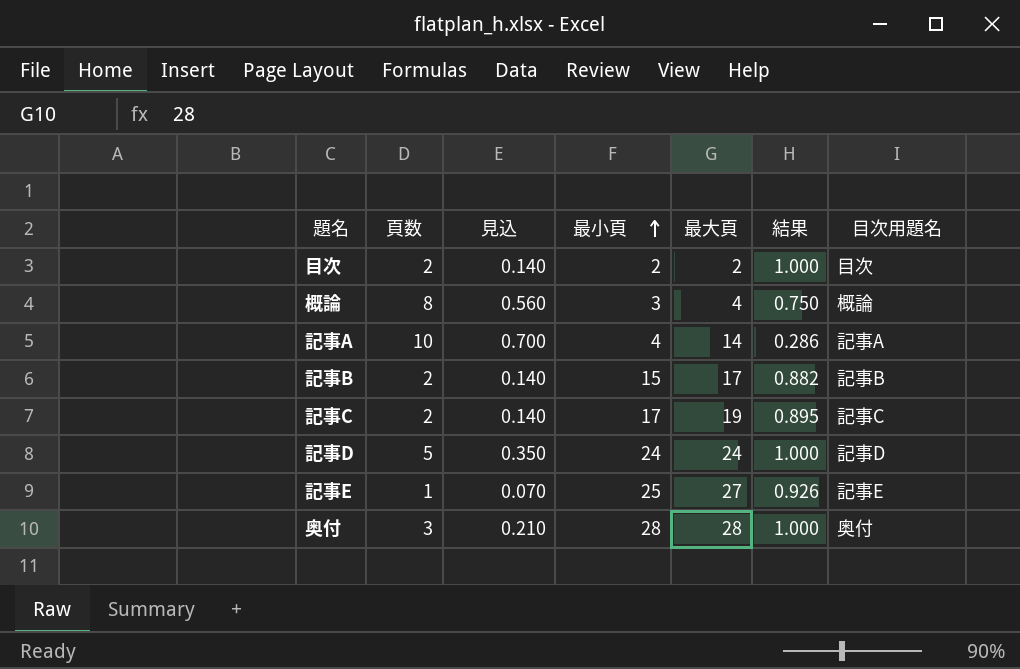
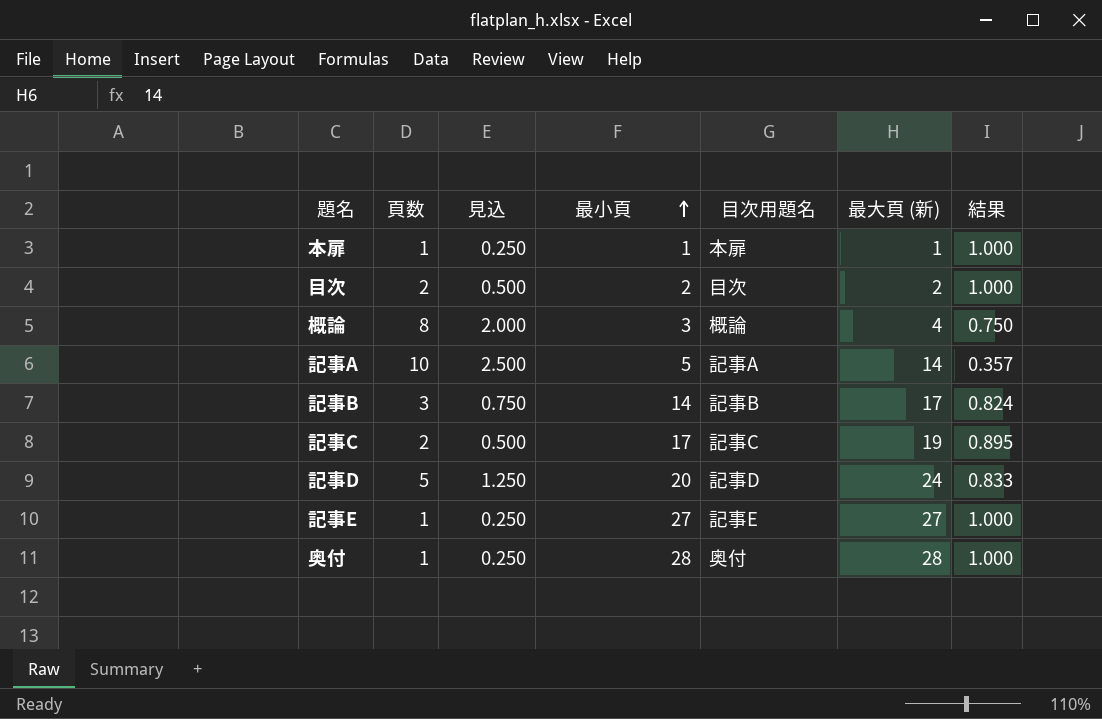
column 見込 | formula: [頁数] * 0.07 -> [頁数] * 0.25
column 目次用題名 | position: 7 -> 5
column name: 最大頁 -> 最大頁 (新)
row 本扉: none -> 1 | 0.250 | 1 | 本扉 | 1 | 1.000
記事A | 最小頁: 4 -> 5
記事A | 結果: 0.286 -> 0.357
記事B | 頁数: 2 -> 3
記事B | 最小頁: 15 -> 14
記事B | 結果: 0.882 -> 0.824
記事D | 最小頁: 24 -> 20
記事D | 結果: 1.000 -> 0.833
記事E | 最小頁: 25 -> 27
記事E | 結果: 0.926 -> 1.000
奥付 | 頁数: 3 -> 1

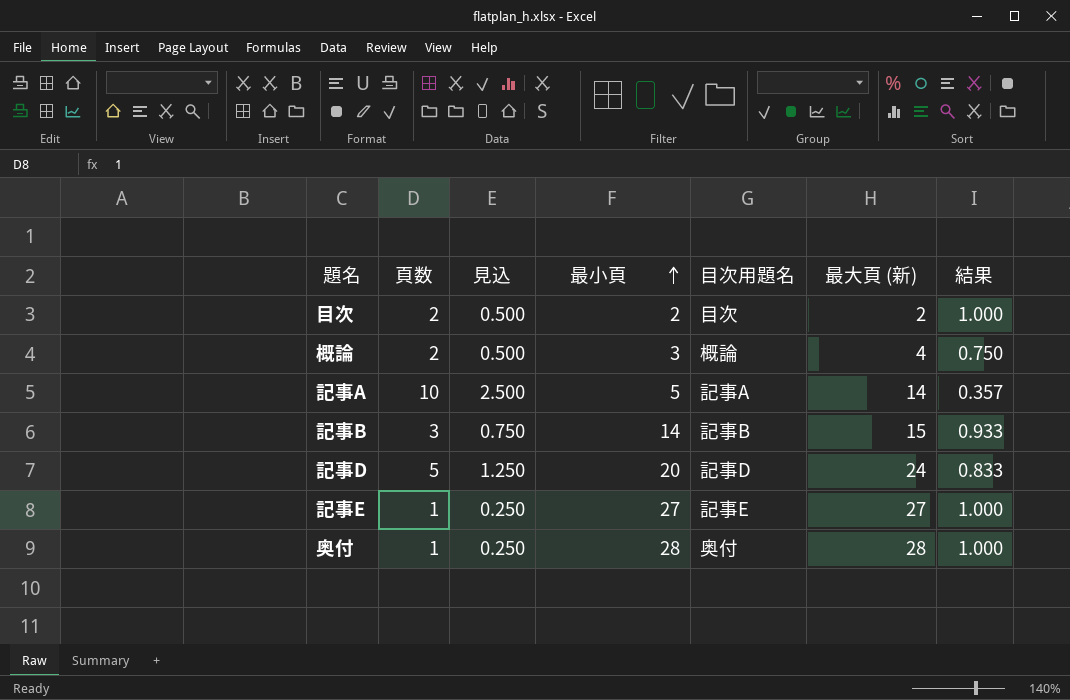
row 本扉: 1 | 0.250 | 1 | 本扉 | 1 | 1.000 -> none
row 記事C: 2 | 0.500 | 17 | 記事C | 19 | 0.895 -> none
概論 | 頁数: 8 -> 2
概論 | 見込: 2.000 -> 0.500
記事B | 最大頁 (新): 17 -> 15
記事B | 結果: 0.824 -> 0.933

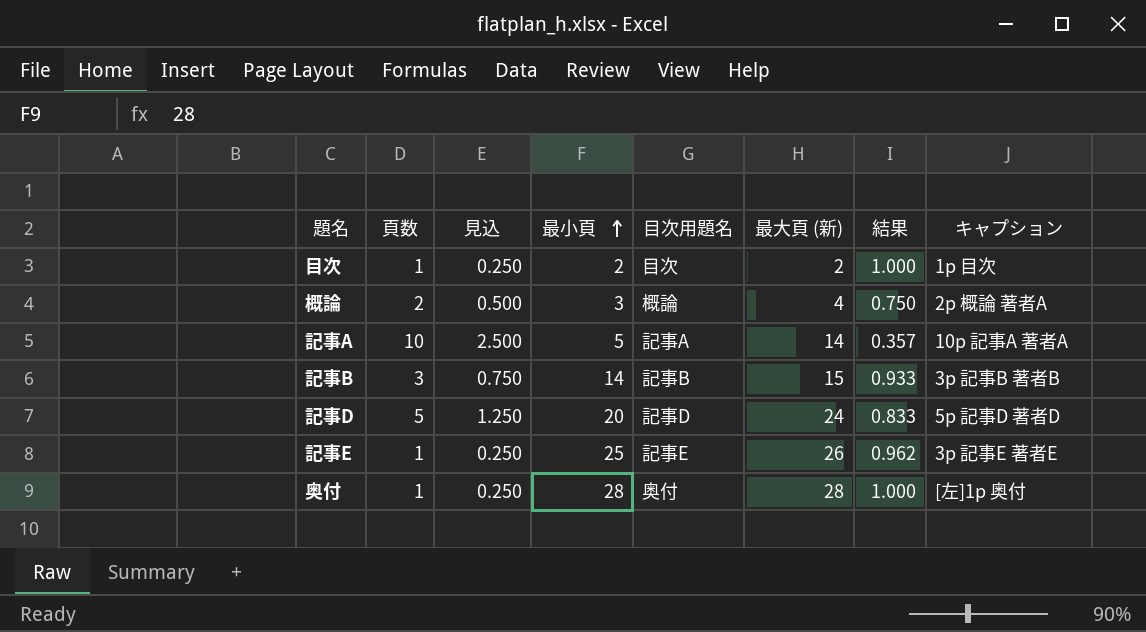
column キャプション | position: none -> 8
目次 | 頁数: 2 -> 1
目次 | 見込: 0.500 -> 0.250
記事E | 最小頁: 27 -> 25
記事E | 最大頁 (新): 27 -> 26
記事E | 結果: 1.000 -> 0.962

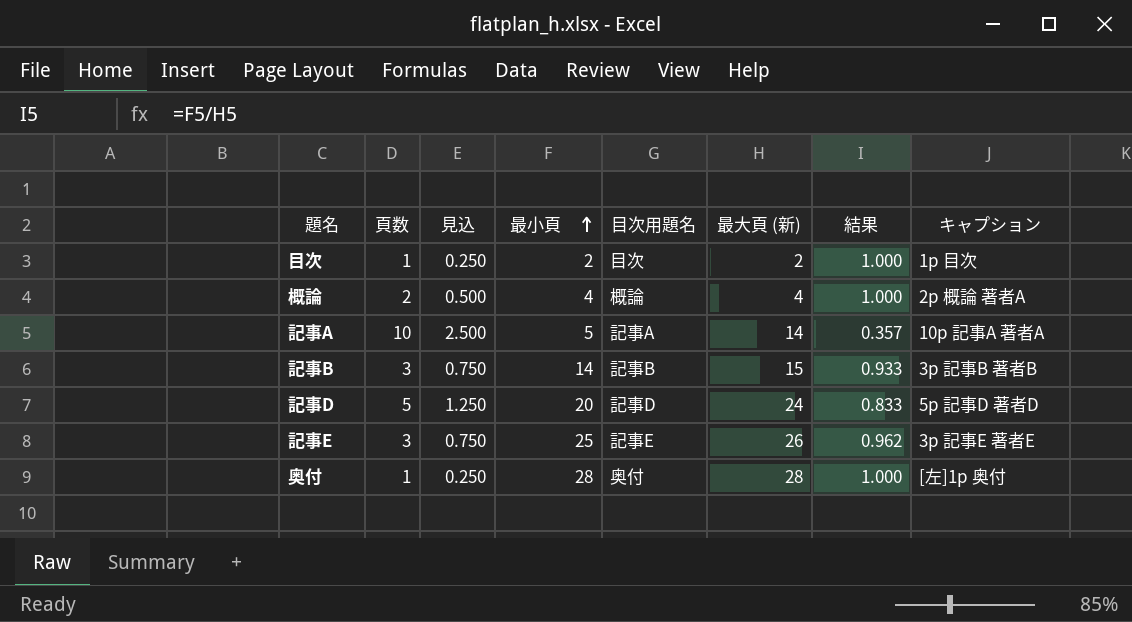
概論 | 最小頁: 3 -> 4
概論 | 結果: 0.750 -> 1.000
記事E | 頁数: 1 -> 3
記事E | 見込: 0.250 -> 0.750

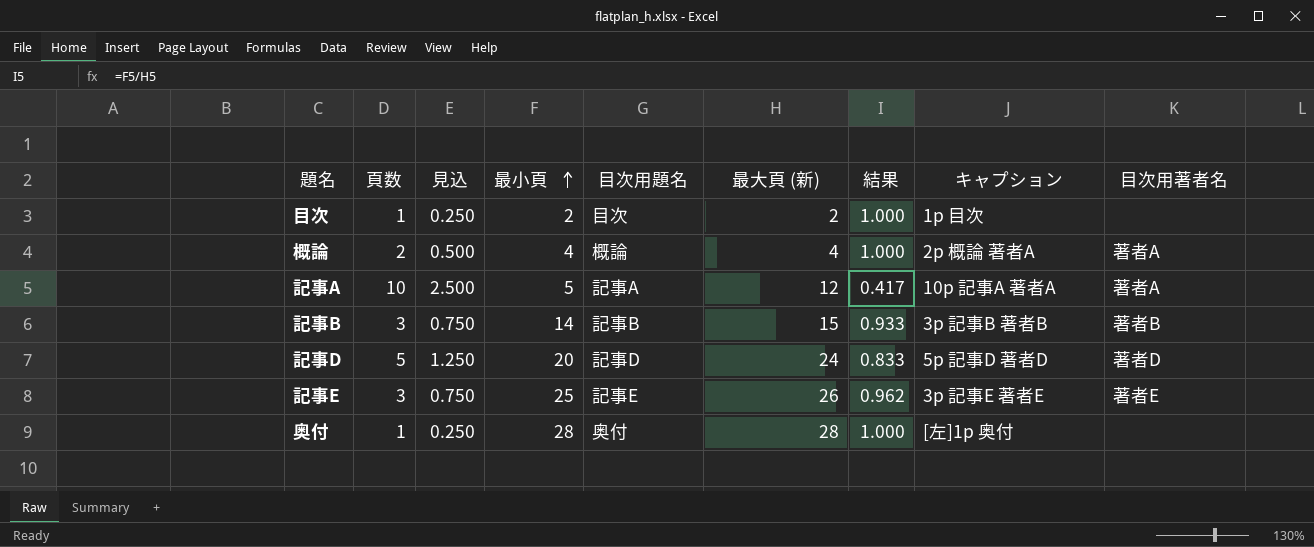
column 目次用著者名 | position: none -> 9
記事A | 最大頁 (新): 14 -> 12
記事A | 結果: 0.357 -> 0.417

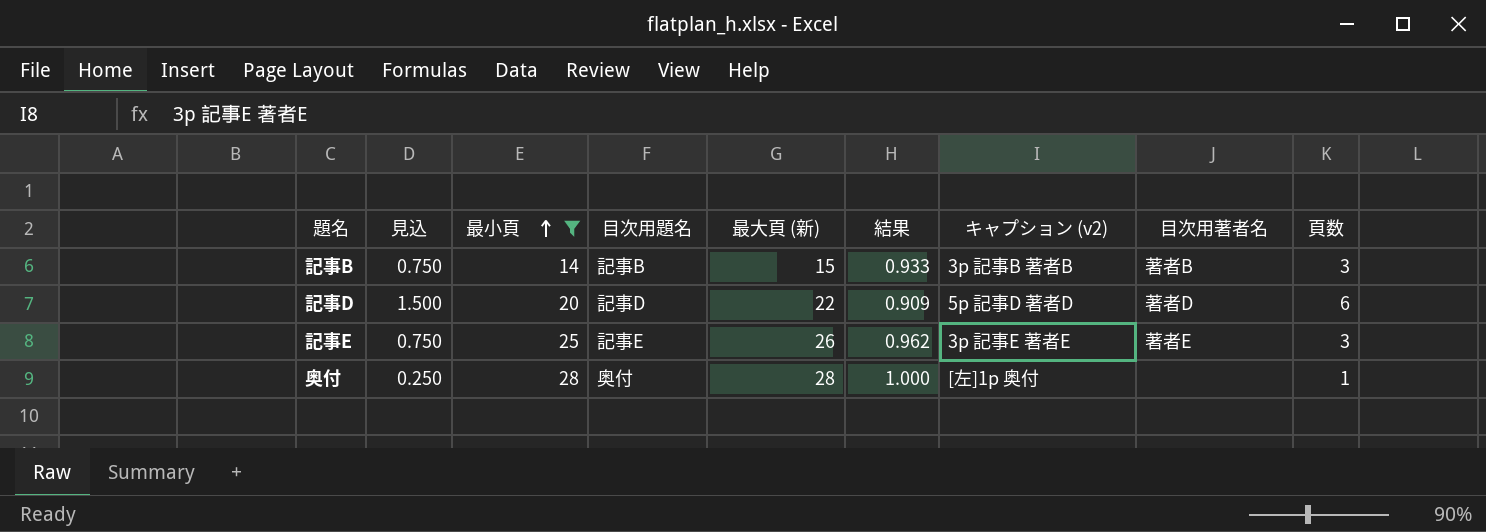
filter: none -> 最小頁 >= 14
column name: キャプション -> キャプション (v2)
column 頁数 | position: 2 -> 9
記事D | 見込: 1.250 -> 1.500
記事D | 最大頁 (新): 24 -> 22
記事D | 結果: 0.833 -> 0.909
記事D | 頁数: 5 -> 6

